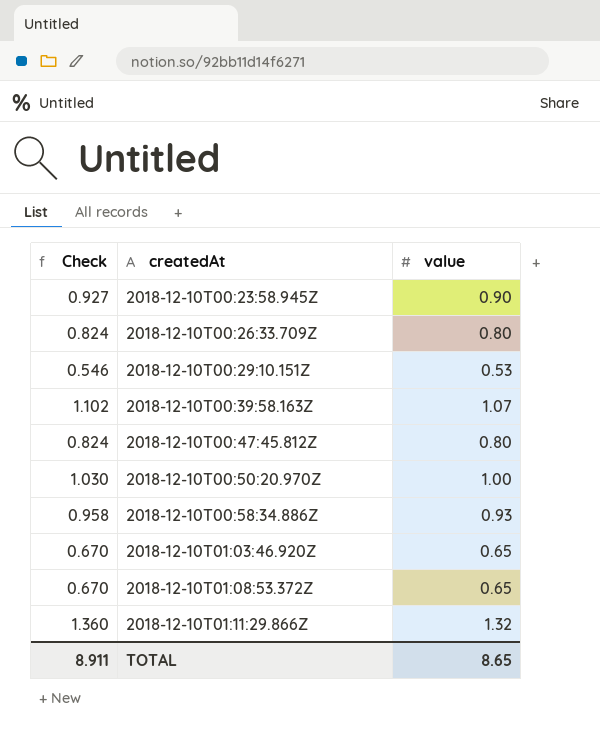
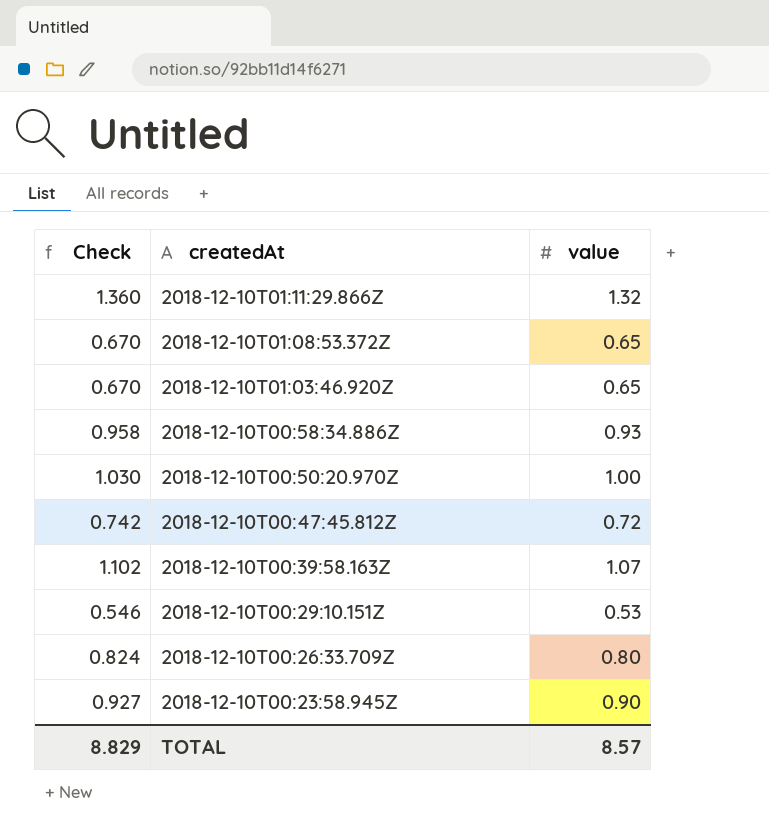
row order: createdAt ascending -> createdAt descending
2018-12-10T00:47:45.812Z | Check: 0.824 -> 0.742
2018-12-10T00:47:45.812Z | value: 0.80 -> 0.72
TOTAL | Check: 8.911 -> 8.829
TOTAL | value: 8.65 -> 8.57

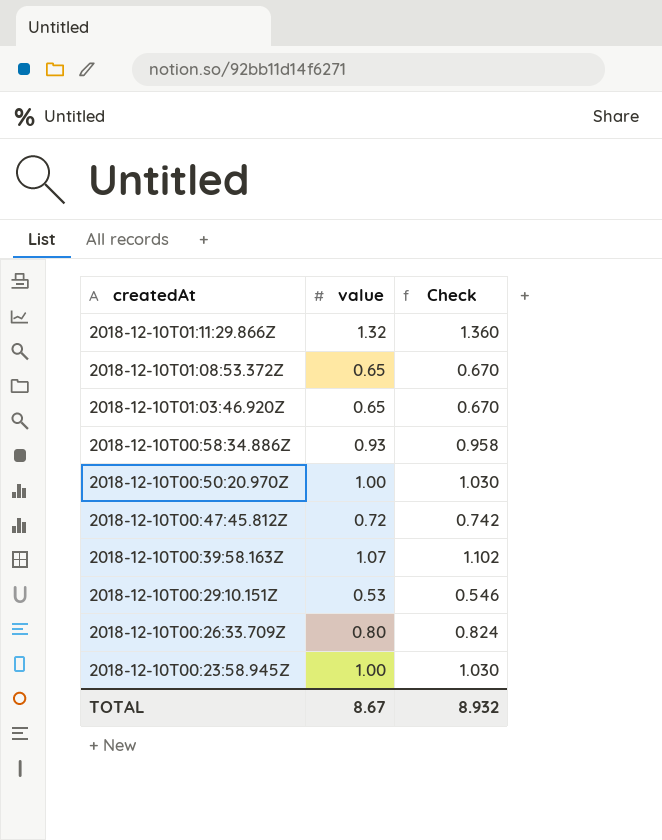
column Check | position: 1 -> 3
2018-12-10T00:23:58.945Z | value: 0.90 -> 1.00
2018-12-10T00:23:58.945Z | Check: 0.927 -> 1.030
TOTAL | value: 8.57 -> 8.67
TOTAL | Check: 8.829 -> 8.932

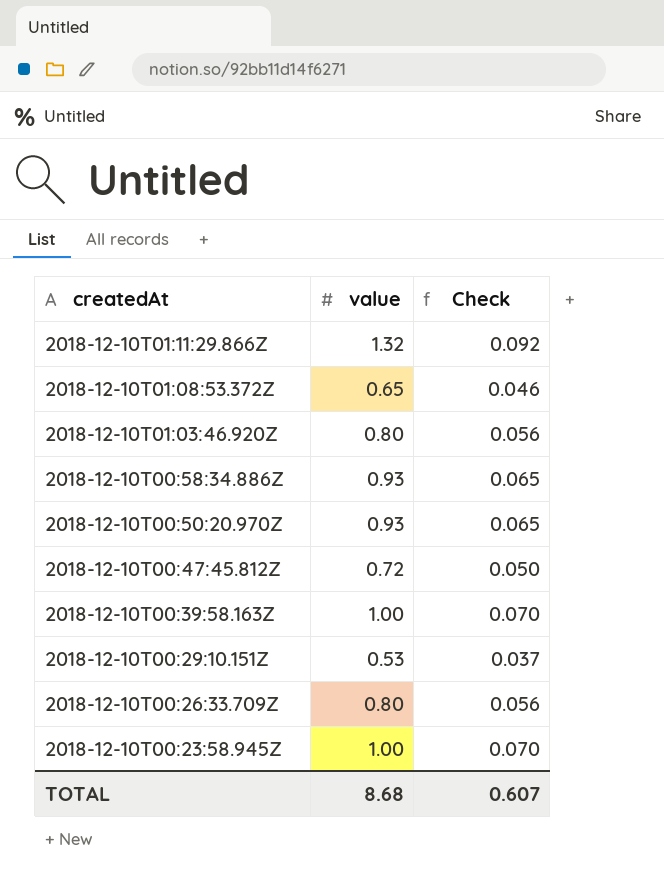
column Check | formula: [value] * 1.03 -> [value] * 0.07
2018-12-10T01:03:46.920Z | value: 0.65 -> 0.80
2018-12-10T00:50:20.970Z | value: 1.00 -> 0.93
2018-12-10T00:39:58.163Z | value: 1.07 -> 1.00
TOTAL | value: 8.67 -> 8.68
TOTAL | Check: 8.932 -> 0.607

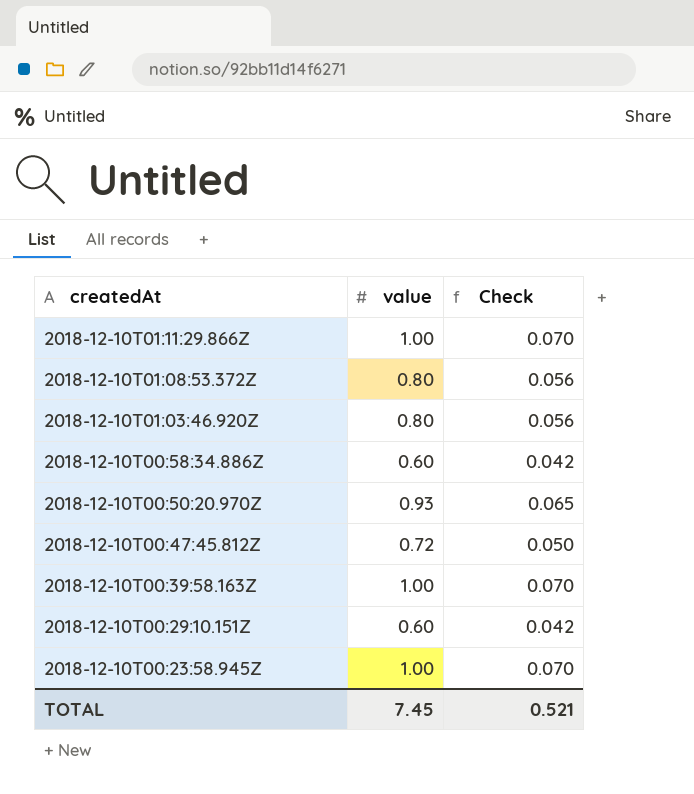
row 2018-12-10T00:26:33.709Z: 0.80 | 0.056 -> none
2018-12-10T01:11:29.866Z | value: 1.32 -> 1.00
2018-12-10T01:11:29.866Z | Check: 0.092 -> 0.070
2018-12-10T01:08:53.372Z | value: 0.65 -> 0.80
2018-12-10T01:08:53.372Z | Check: 0.046 -> 0.056
2018-12-10T00:58:34.886Z | value: 0.93 -> 0.60
2018-12-10T00:58:34.886Z | Check: 0.065 -> 0.042
2018-12-10T00:29:10.151Z | value: 0.53 -> 0.60
2018-12-10T00:29:10.151Z | Check: 0.037 -> 0.042
TOTAL | value: 8.68 -> 7.45
TOTAL | Check: 0.607 -> 0.521

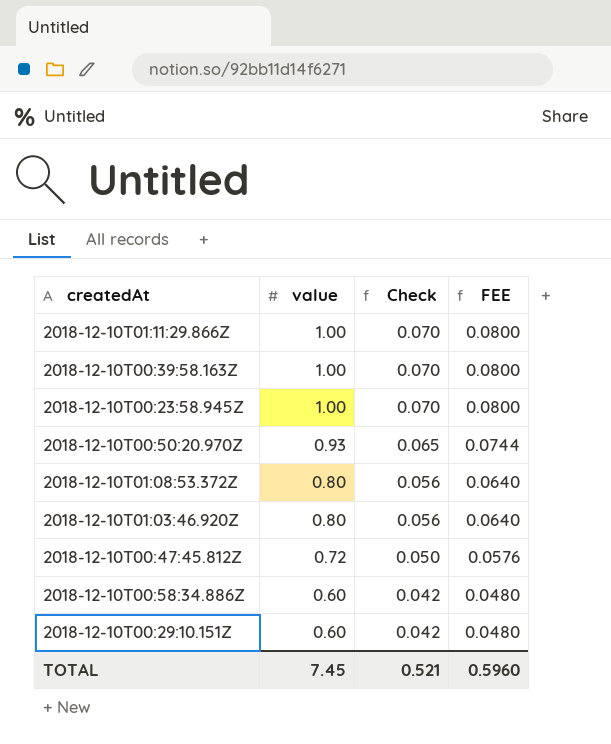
row order: createdAt descending -> value descending
column FEE | formula: none -> [value] * 0.08

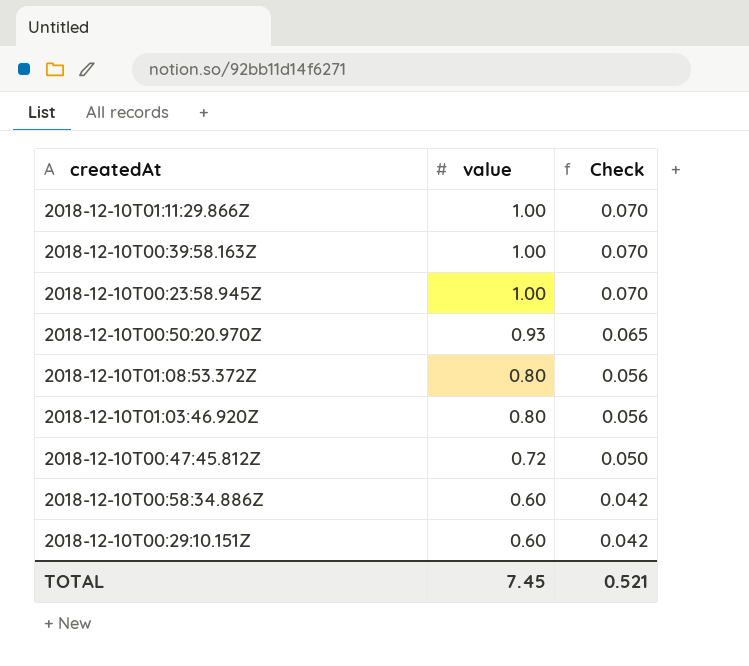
column FEE | formula: [value] * 0.08 -> none

